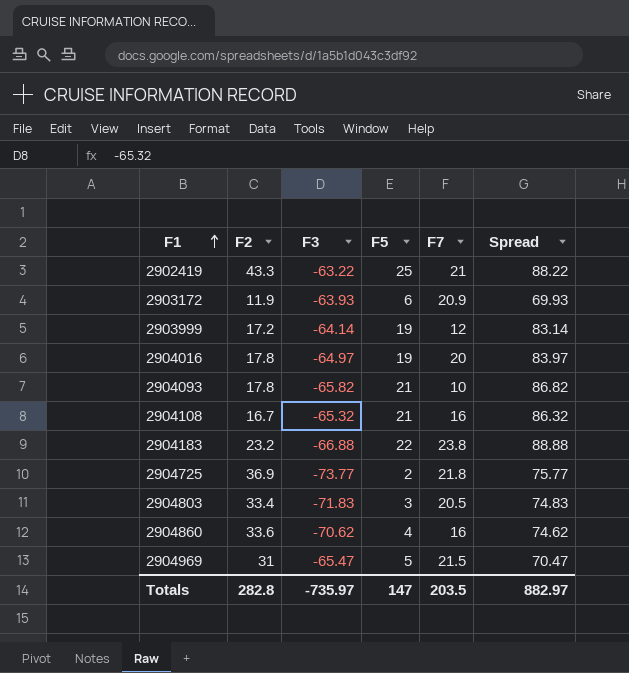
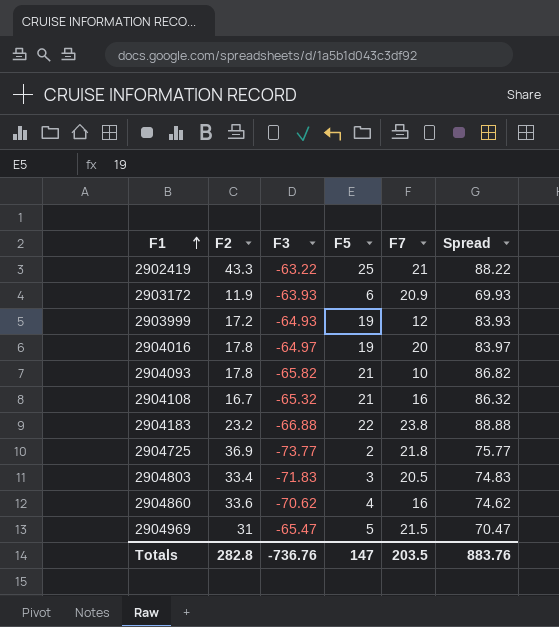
2903999 | F3: -64.14 -> -64.93
2903999 | Spread: 83.14 -> 83.93
Totals | F3: -735.97 -> -736.76
Totals | Spread: 882.97 -> 883.76

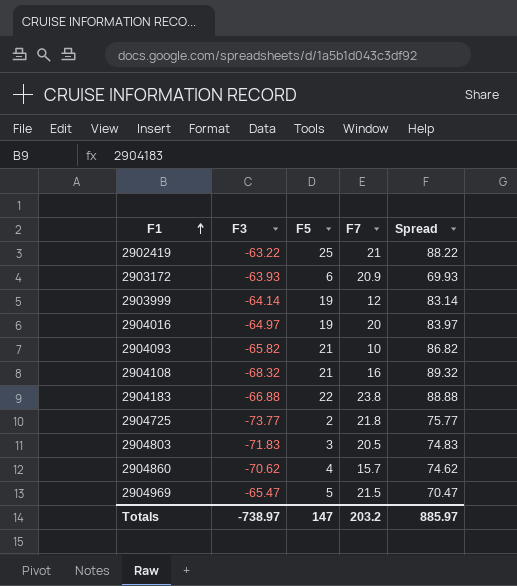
column F2 | position: 2 -> none
2903999 | F3: -64.93 -> -64.14
2903999 | Spread: 83.93 -> 83.14
2904108 | F3: -65.32 -> -68.32
2904108 | Spread: 86.32 -> 89.32
2904860 | F7: 16 -> 15.7
Totals | F3: -736.76 -> -738.97
Totals | F7: 203.5 -> 203.2
Totals | Spread: 883.76 -> 885.97

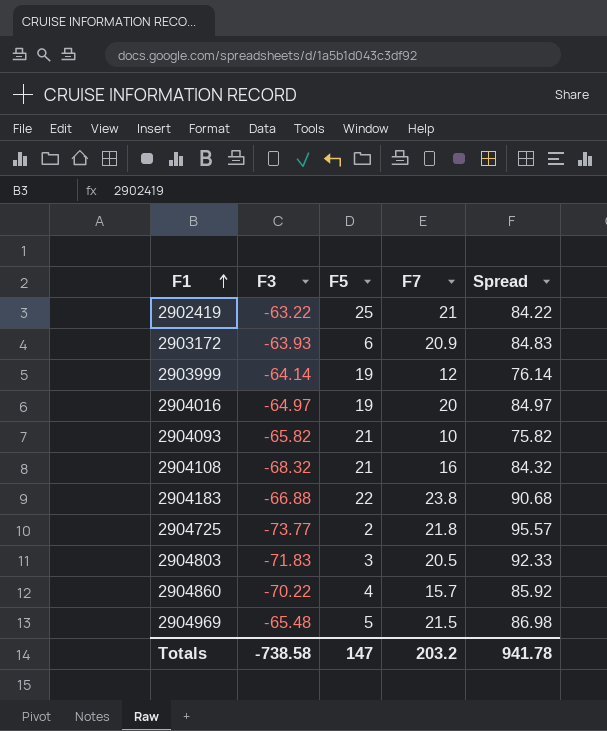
column Spread | formula: [F5] - [F3] -> [F7] - [F3]
2904860 | F3: -70.62 -> -70.22
2904969 | F3: -65.47 -> -65.48
Totals | F3: -738.97 -> -738.58
Totals | Spread: 885.97 -> 941.78

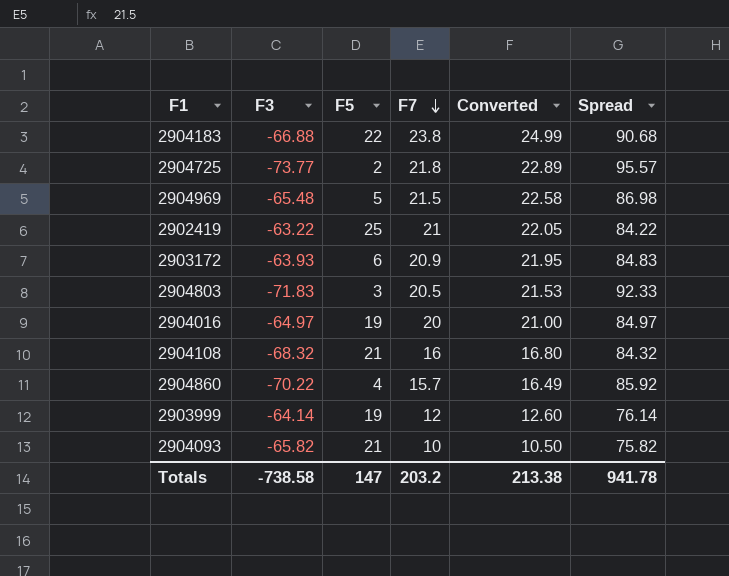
row order: F1 ascending -> F7 descending
column Converted | formula: none -> [F7] * 1.05

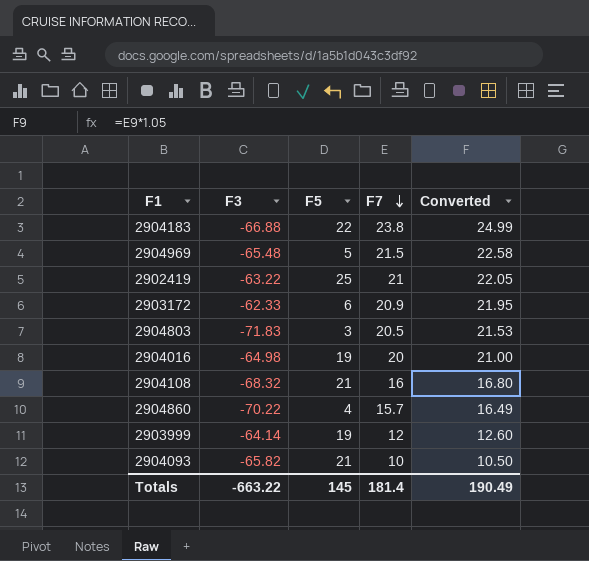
column Spread | formula: [F7] - [F3] -> none
row 2904725: -73.77 | 2 | 21.8 | 22.89 | 95.57 -> none
2903172 | F3: -63.93 -> -62.33
2904016 | F3: -64.97 -> -64.98
Totals | F3: -738.58 -> -663.22
Totals | F5: 147 -> 145
Totals | F7: 203.2 -> 181.4
Totals | Converted: 213.38 -> 190.49

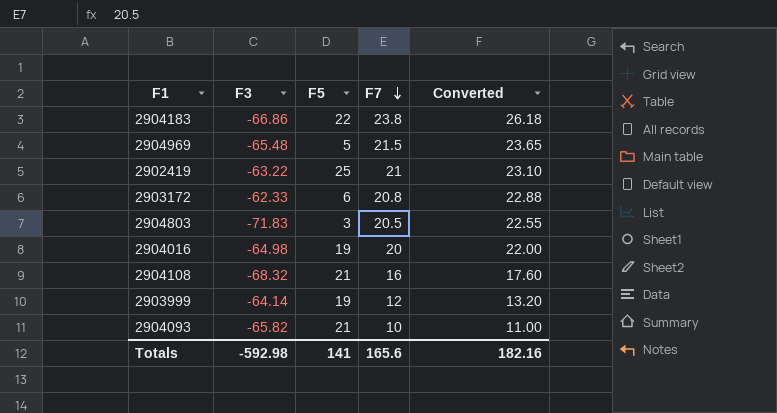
column Converted | formula: [F7] * 1.05 -> [F7] * 1.1
row 2904860: -70.22 | 4 | 15.7 | 16.49 -> none
2904183 | F3: -66.88 -> -66.86
2903172 | F7: 20.9 -> 20.8
Totals | F3: -663.22 -> -592.98
Totals | F5: 145 -> 141
Totals | F7: 181.4 -> 165.6
Totals | Converted: 190.49 -> 182.16

